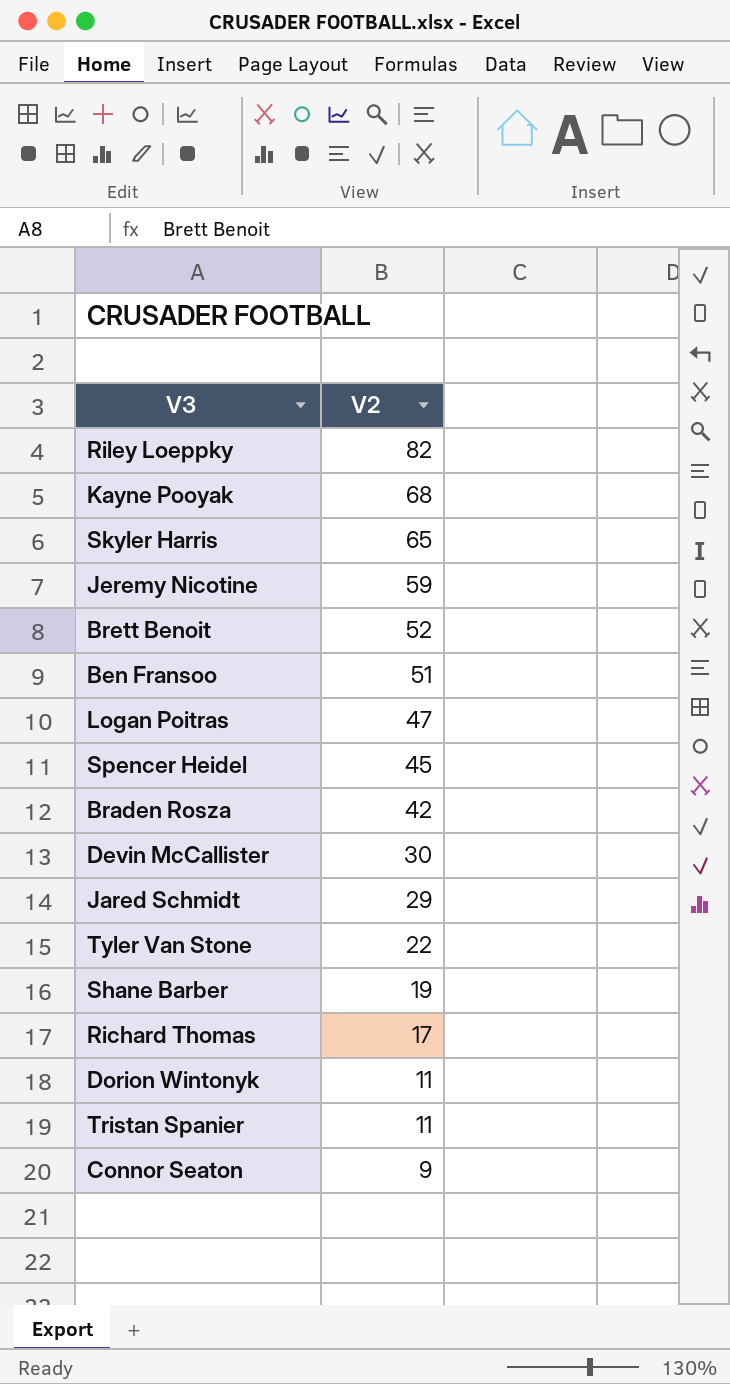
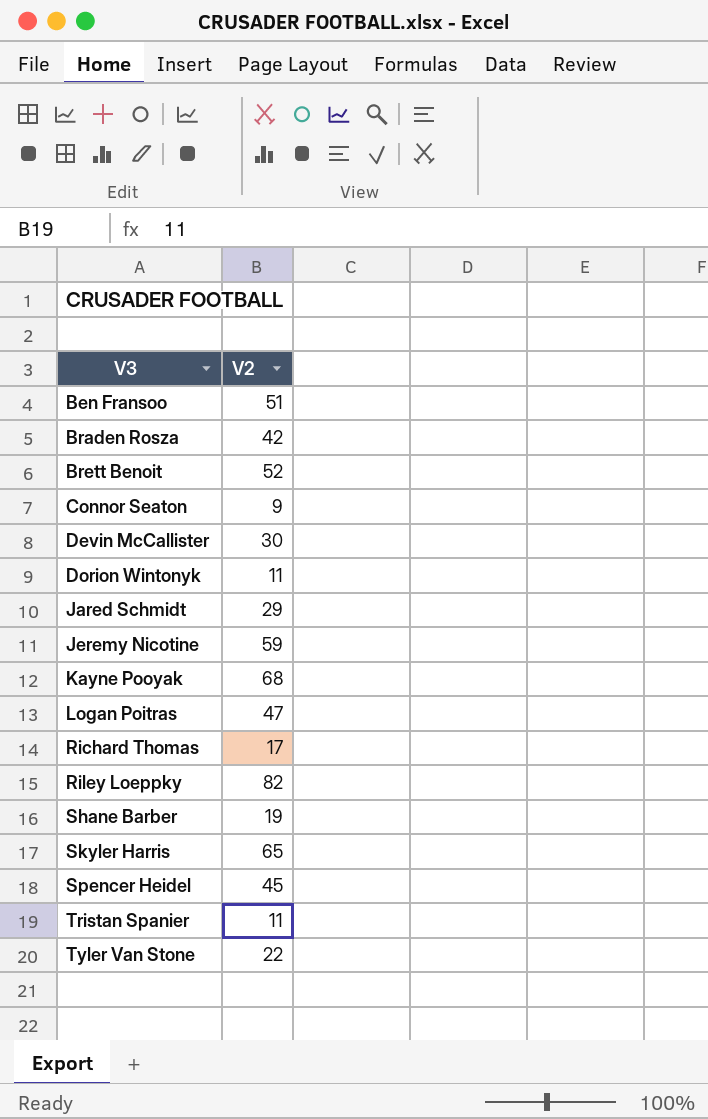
row order: V2 descending -> V3 ascending

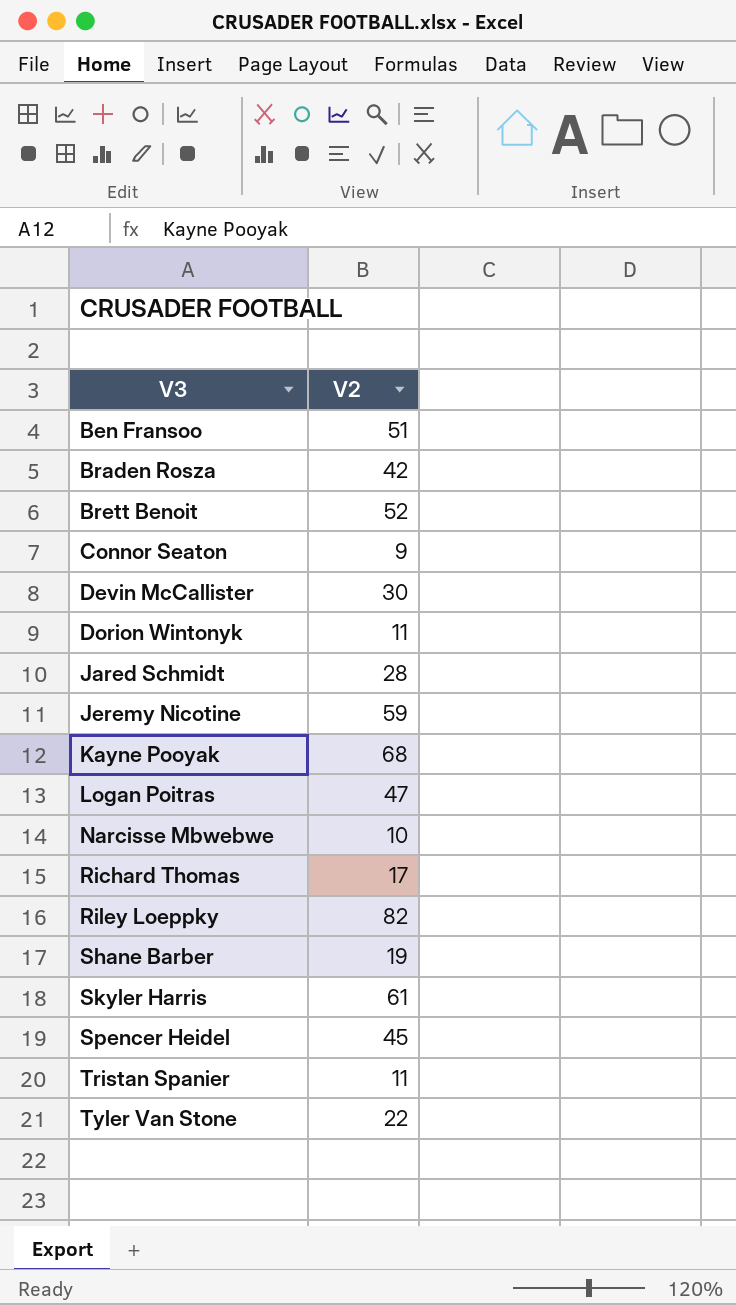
Jared Schmidt | V2: 29 -> 28
row Narcisse Mbwebwe: none -> 10
Skyler Harris | V2: 65 -> 61

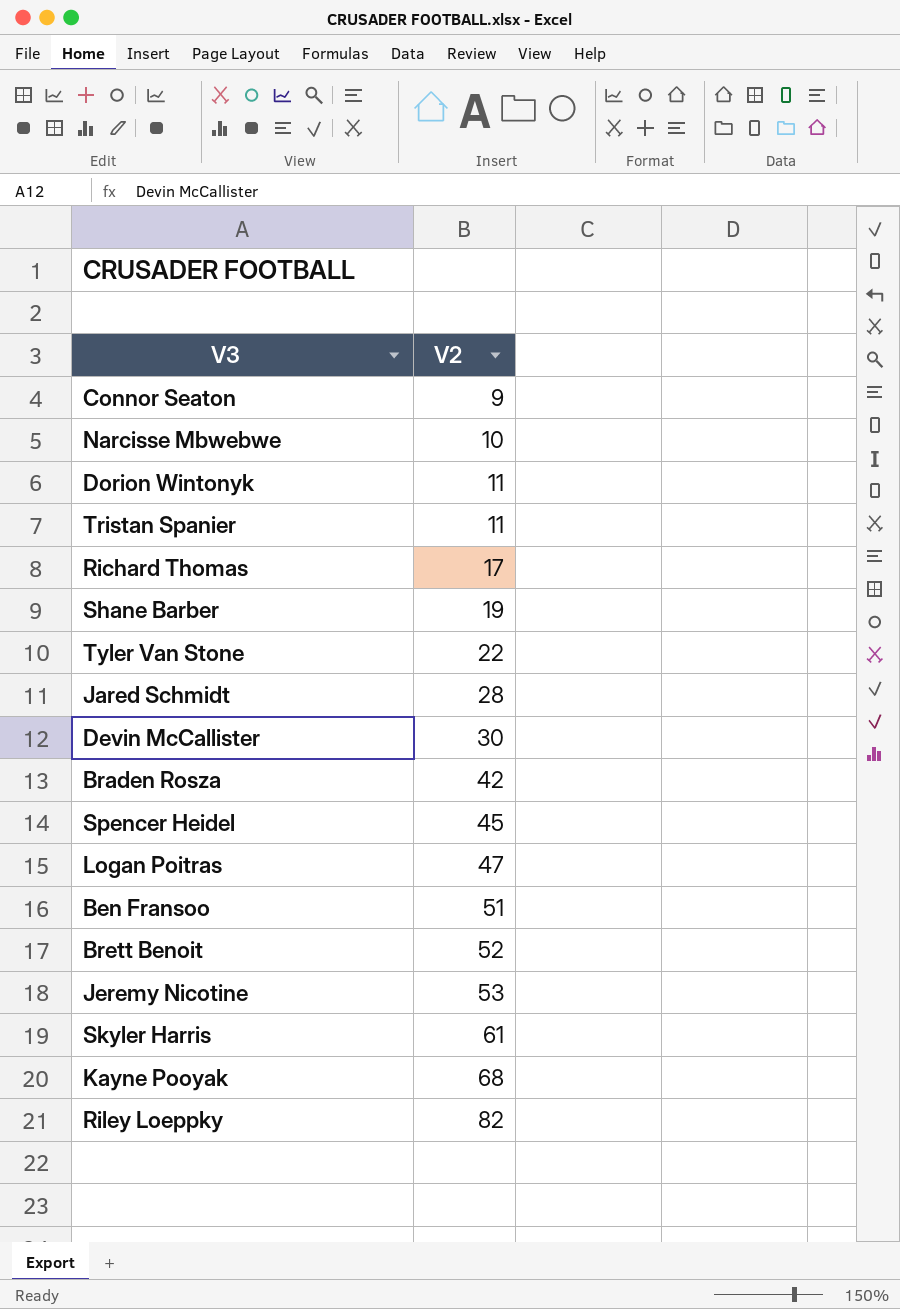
row order: V3 ascending -> V2 ascending
Jeremy Nicotine | V2: 59 -> 53

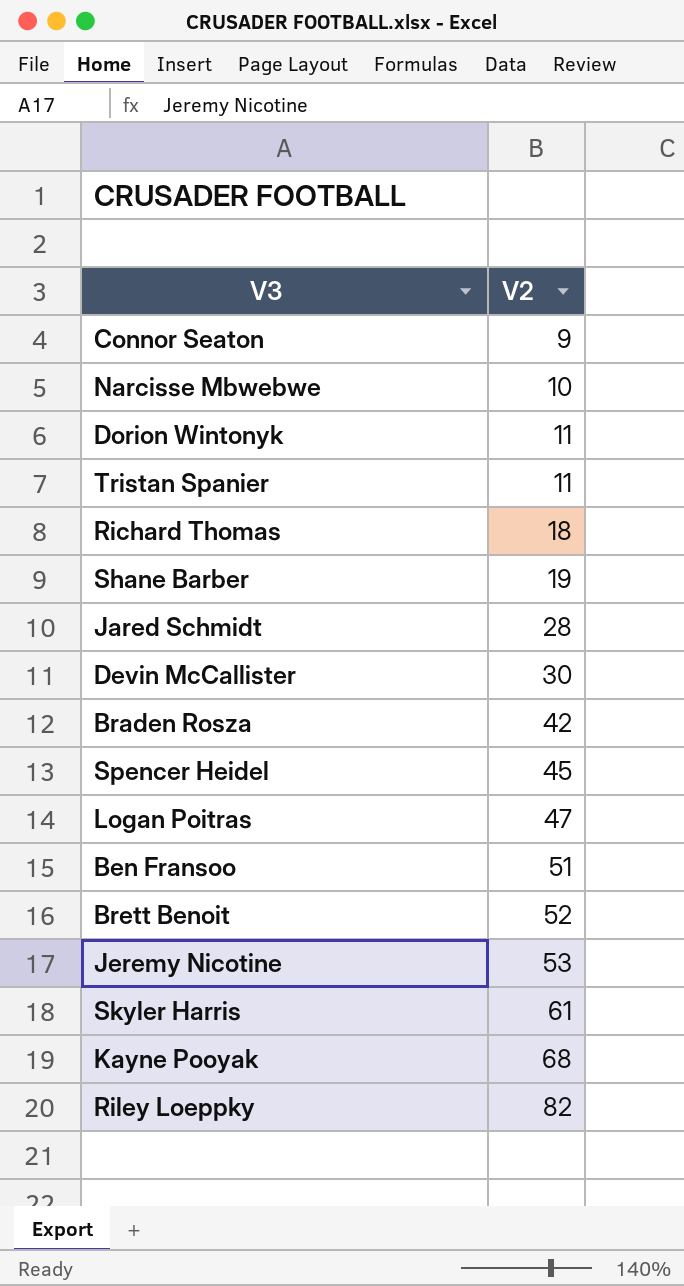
row Tyler Van Stone: 22 -> none
Richard Thomas | V2: 17 -> 18

